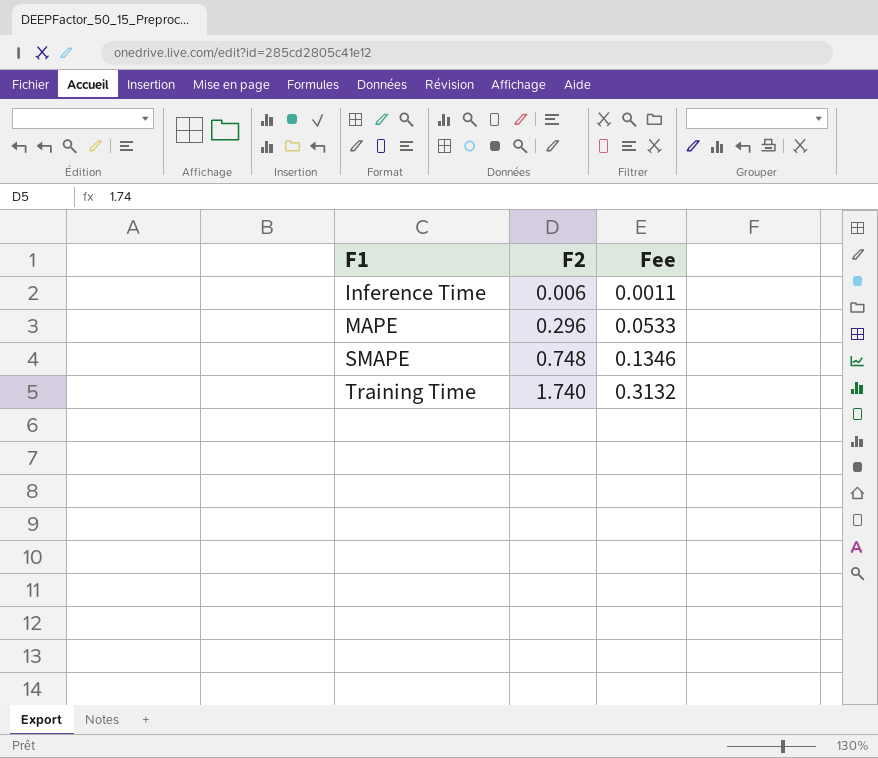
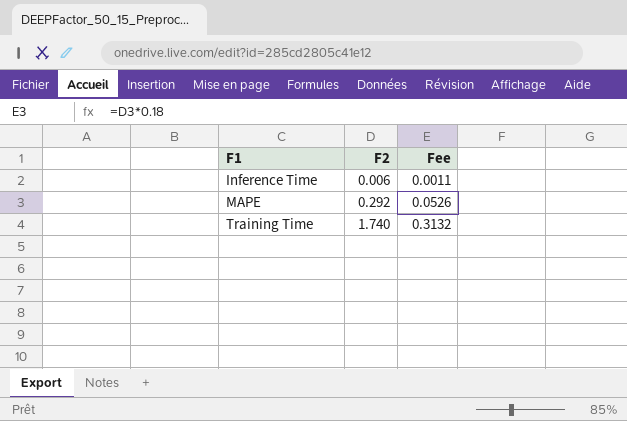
row SMAPE: 0.748 | 0.1346 -> none
MAPE | F2: 0.296 -> 0.292
MAPE | Fee: 0.0533 -> 0.0526

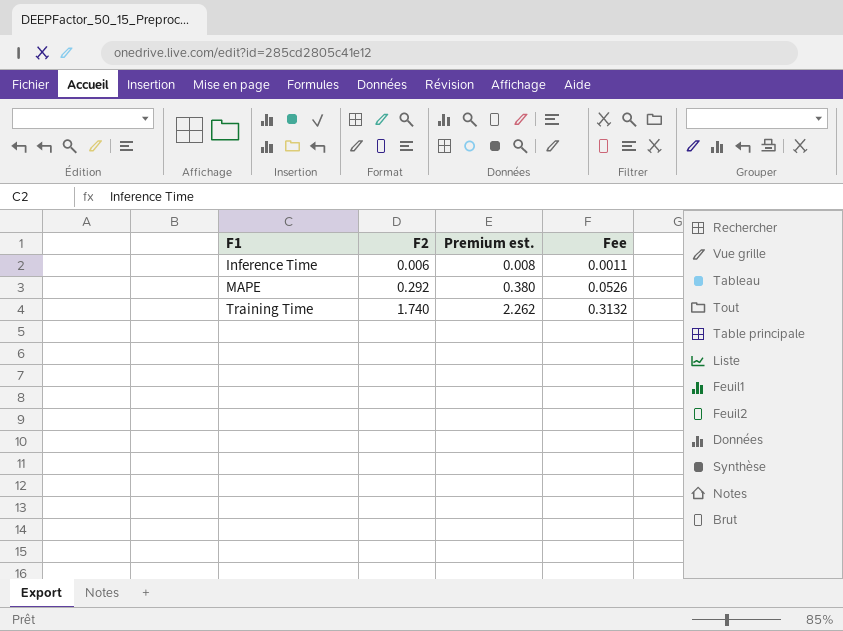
column Premium est. | formula: none -> [F2] * 1.3

